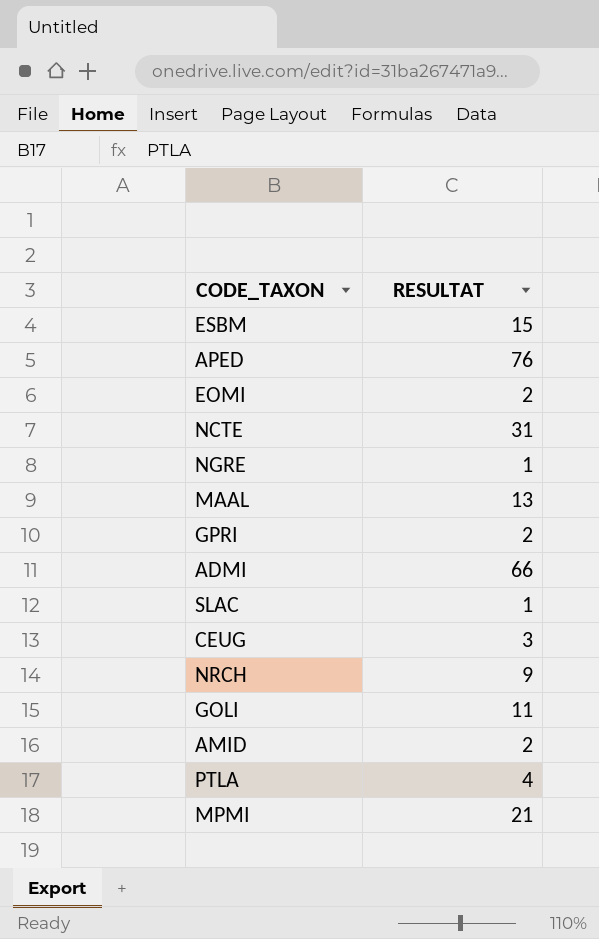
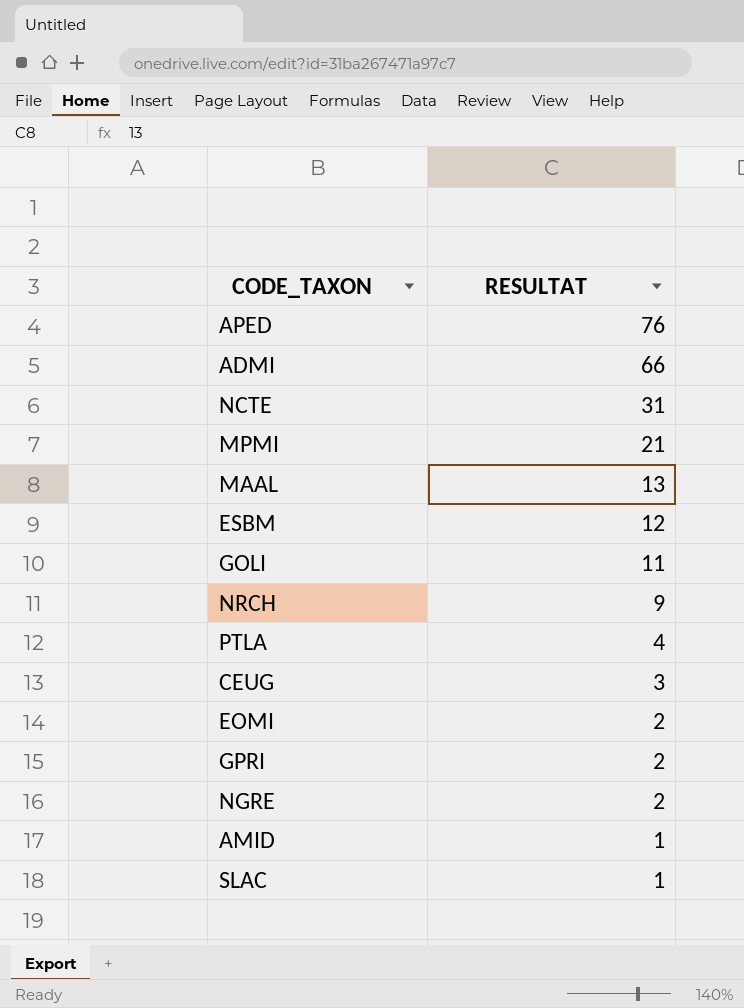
row order: none -> RESULTAT descending
ESBM | RESULTAT: 15 -> 12
NGRE | RESULTAT: 1 -> 2
AMID | RESULTAT: 2 -> 1

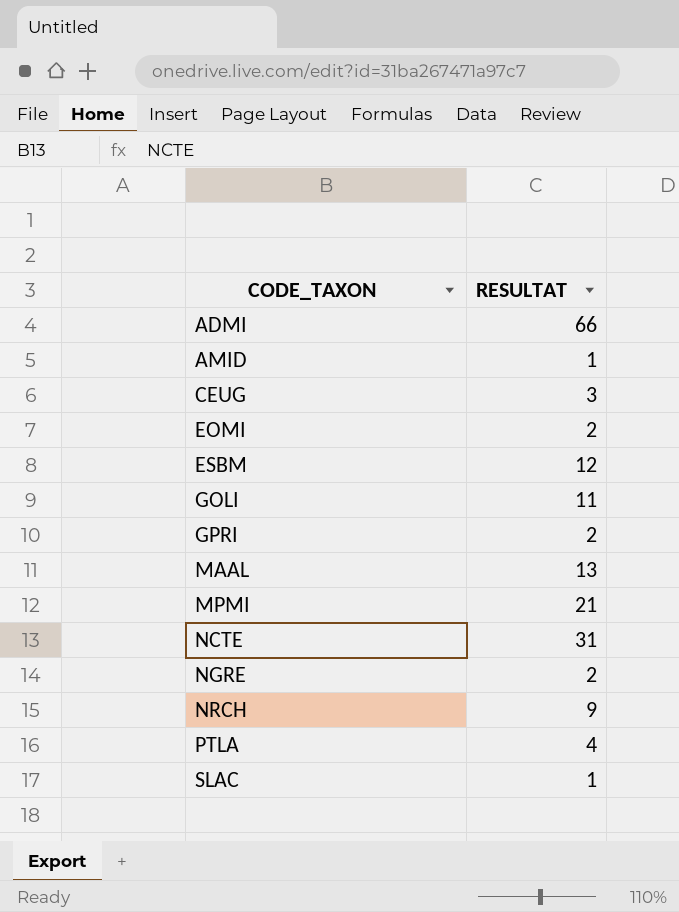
row order: RESULTAT descending -> CODE_TAXON ascending
row APED: 76 -> none

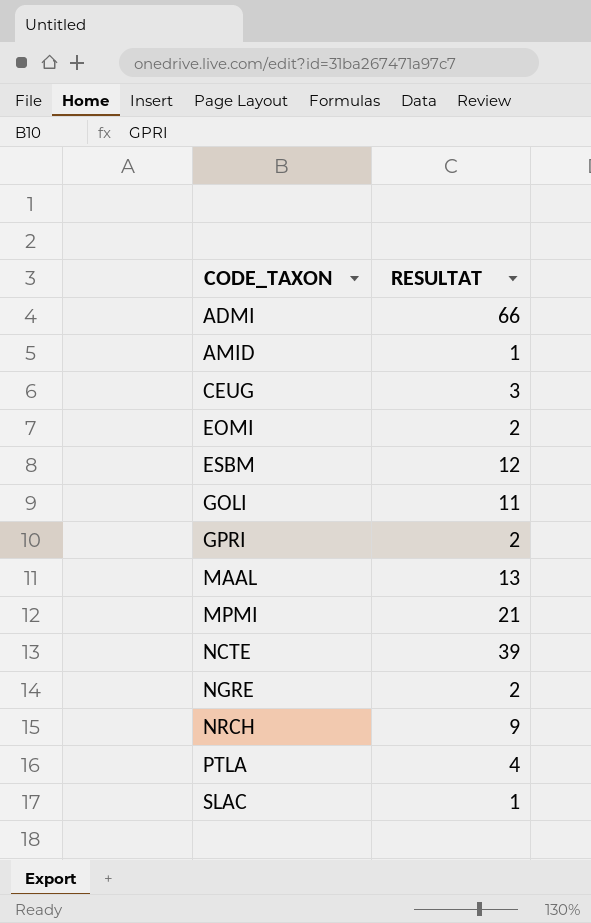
NCTE | RESULTAT: 31 -> 39

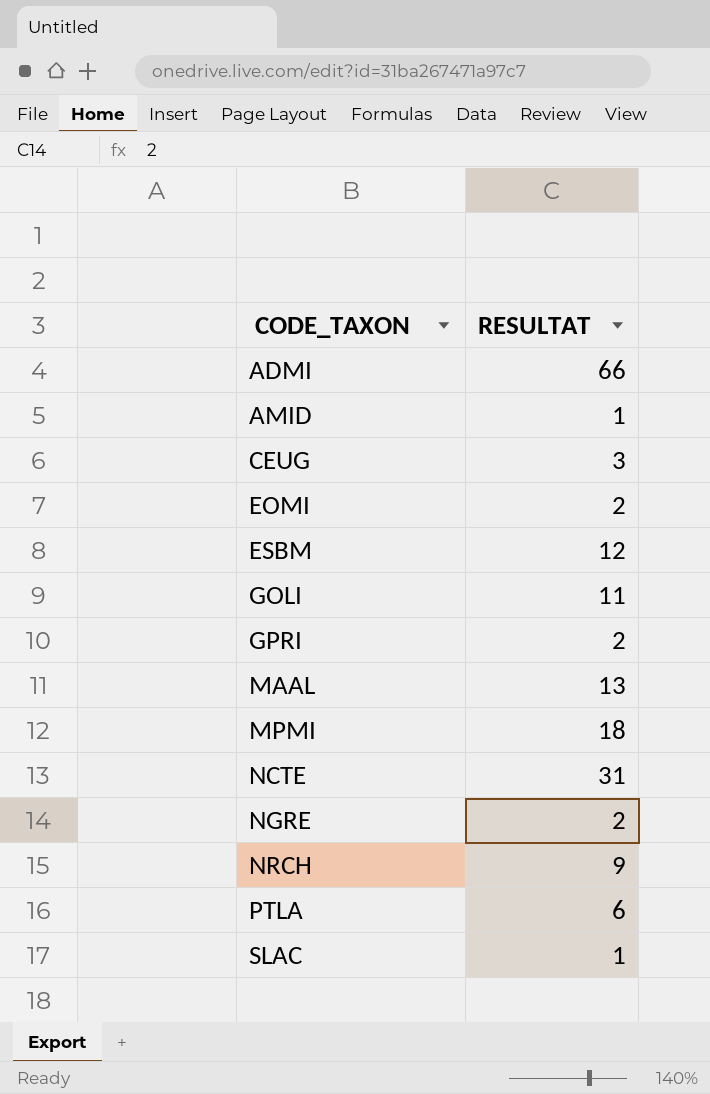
MPMI | RESULTAT: 21 -> 18
NCTE | RESULTAT: 39 -> 31
PTLA | RESULTAT: 4 -> 6

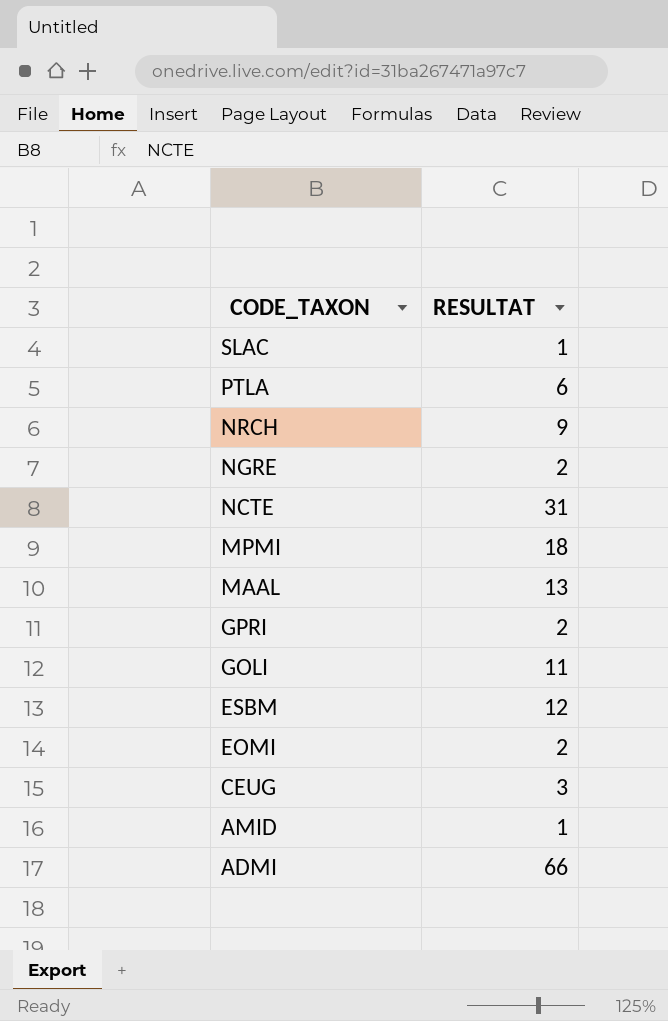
row order: CODE_TAXON ascending -> CODE_TAXON descending

